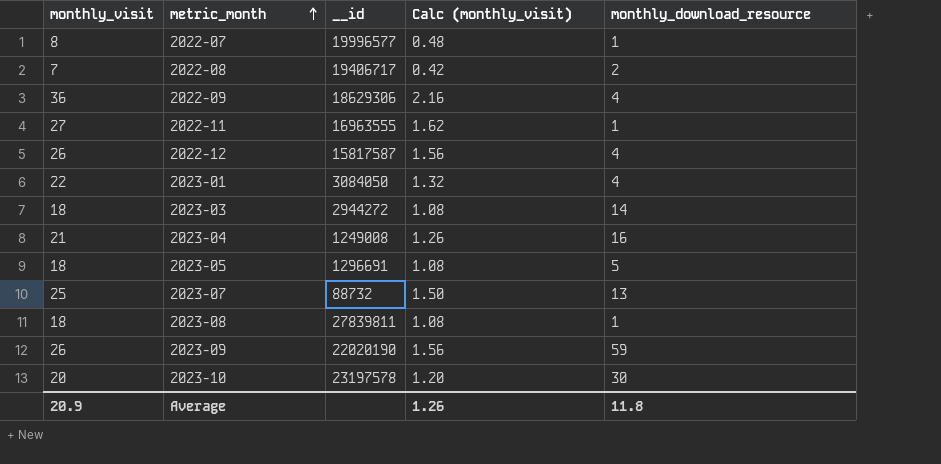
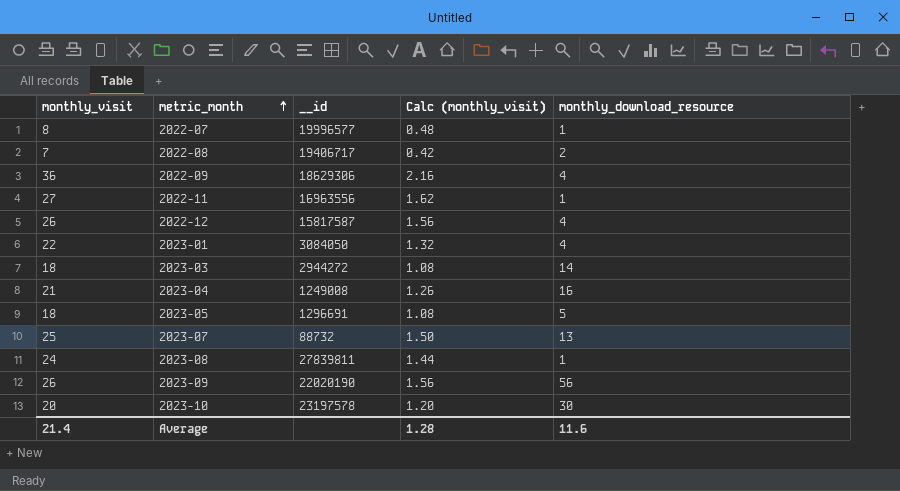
2022-11 | __id: 16963555 -> 16963556
2023-08 | monthly_visit: 18 -> 24
2023-08 | Calc (monthly_visit): 1.08 -> 1.44
2023-09 | monthly_download_resource: 59 -> 56
Average | monthly_visit: 20.9 -> 21.4
Average | Calc (monthly_visit): 1.26 -> 1.28
Average | monthly_download_resource: 11.8 -> 11.6

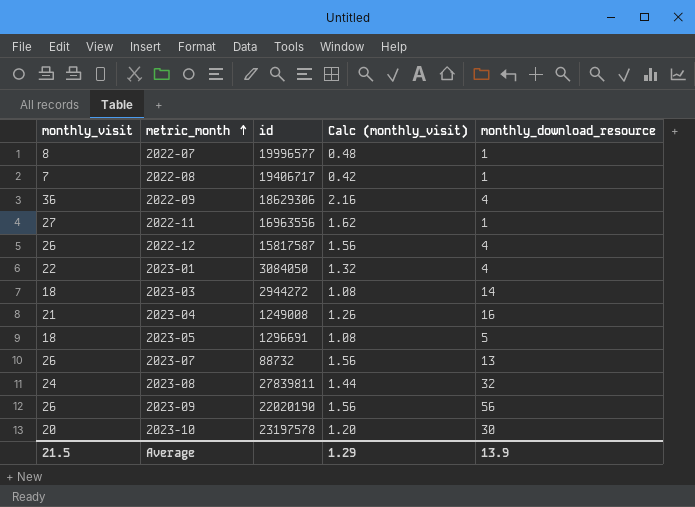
column name: __id -> id
2022-08 | monthly_download_resource: 2 -> 1
2023-07 | monthly_visit: 25 -> 26
2023-07 | Calc (monthly_visit): 1.50 -> 1.56
2023-08 | monthly_download_resource: 1 -> 32
Average | monthly_visit: 21.4 -> 21.5
Average | Calc (monthly_visit): 1.28 -> 1.29
Average | monthly_download_resource: 11.6 -> 13.9

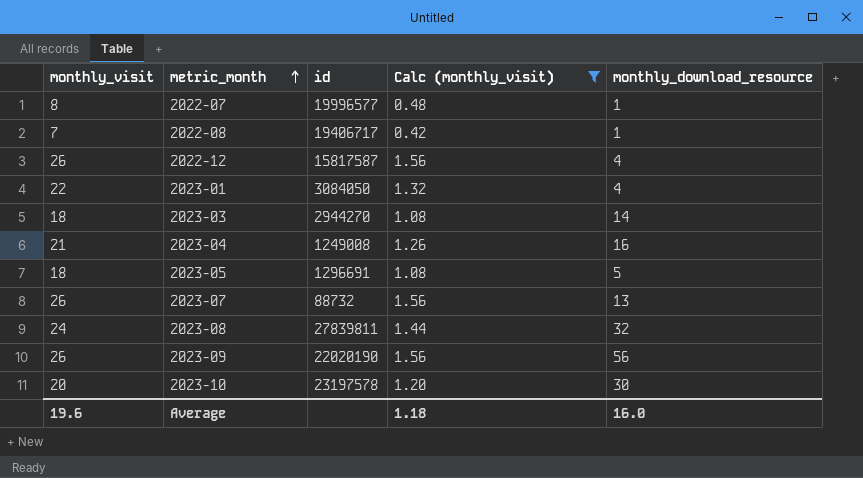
filter: none -> Calc (monthly_visit) <= 1.56
2023-03 | id: 2944272 -> 2944270
Average | monthly_visit: 21.5 -> 19.6
Average | Calc (monthly_visit): 1.29 -> 1.18
Average | monthly_download_resource: 13.9 -> 16.0

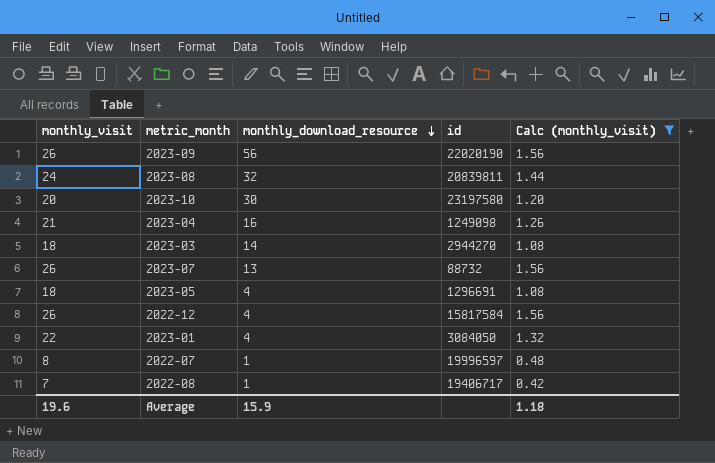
row order: metric_month ascending -> monthly_download_resource descending
column monthly_download_resource | position: 5 -> 3
2023-08 | id: 27839811 -> 20839811
2023-10 | id: 23197578 -> 23197580
2023-04 | id: 1249008 -> 1249098
2023-05 | monthly_download_resource: 5 -> 4
2022-12 | id: 15817587 -> 15817584
2022-07 | id: 19996577 -> 19996597
Average | monthly_download_resource: 16.0 -> 15.9

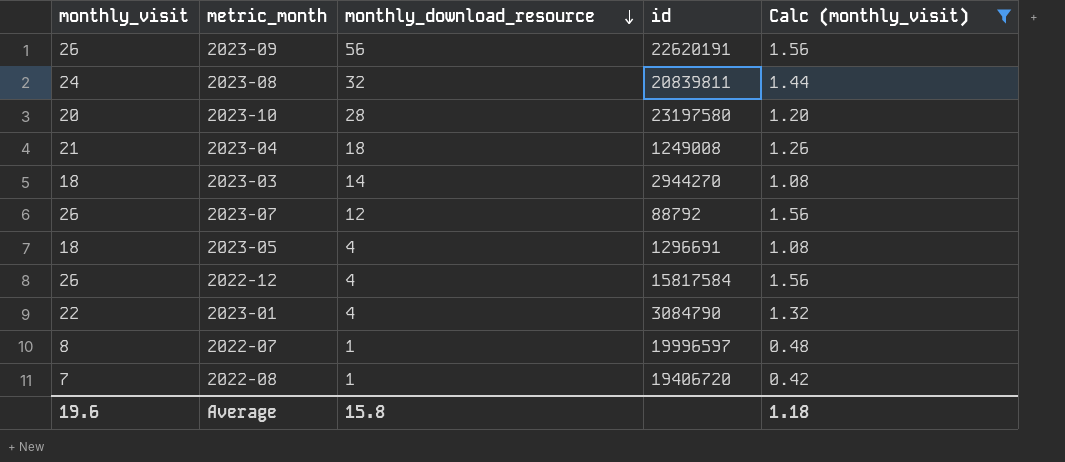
2023-09 | id: 22020190 -> 22620191
2023-10 | monthly_download_resource: 30 -> 28
2023-04 | monthly_download_resource: 16 -> 18
2023-04 | id: 1249098 -> 1249008
2023-07 | monthly_download_resource: 13 -> 12
2023-07 | id: 88732 -> 88792
2023-01 | id: 3084050 -> 3084790
2022-08 | id: 19406717 -> 19406720
Average | monthly_download_resource: 15.9 -> 15.8

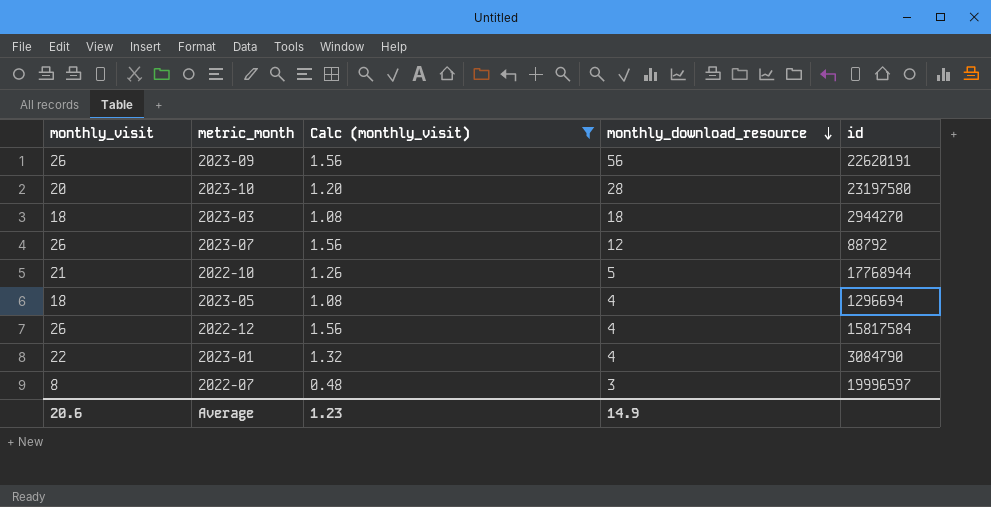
column Calc (monthly_visit) | position: 5 -> 3
row 2023-08: 24 | 32 | 20839811 | 1.44 -> none
row 2023-04: 21 | 18 | 1249008 | 1.26 -> none
row 2022-08: 7 | 1 | 19406720 | 0.42 -> none
2023-03 | monthly_download_resource: 14 -> 18
row 2022-10: none -> 21 | 1.26 | 5 | 17768944
2023-05 | id: 1296691 -> 1296694
2022-07 | monthly_download_resource: 1 -> 3
Average | monthly_visit: 19.6 -> 20.6
Average | Calc (monthly_visit): 1.18 -> 1.23
Average | monthly_download_resource: 15.8 -> 14.9

